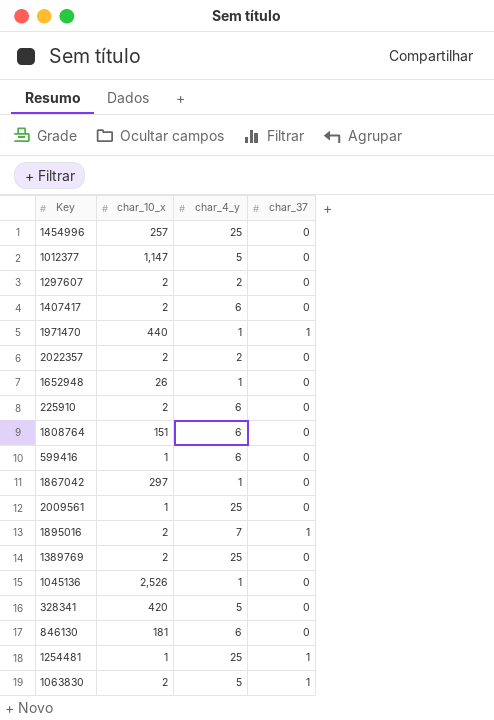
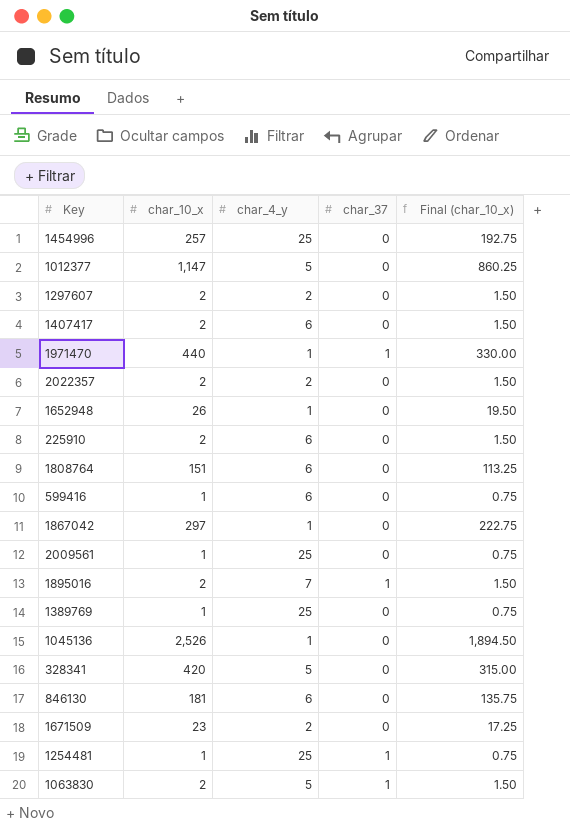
column Final (char_10_x) | formula: none -> [char_10_x] * 0.75
1389769 | char_10_x: 2 -> 1
row 1671509: none -> 23 | 2 | 0 | 17.25

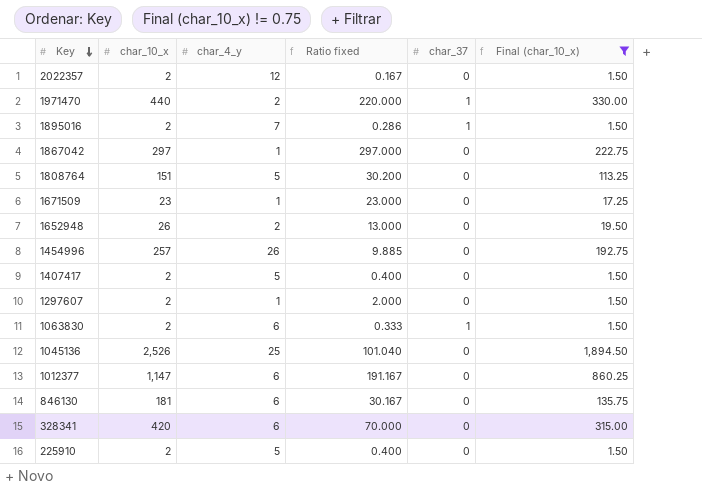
filter: none -> Final (char_10_x) != 0.75
row order: none -> Key descending
column Ratio fixed | formula: none -> [char_10_x] / [char_4_y]
2022357 | char_4_y: 2 -> 12
1971470 | char_4_y: 1 -> 2
1808764 | char_4_y: 6 -> 5
1671509 | char_4_y: 2 -> 1
1652948 | char_4_y: 1 -> 2
1454996 | char_4_y: 25 -> 26
1407417 | char_4_y: 6 -> 5
1297607 | char_4_y: 2 -> 1
1063830 | char_4_y: 5 -> 6
1045136 | char_4_y: 1 -> 25
1012377 | char_4_y: 5 -> 6
328341 | char_4_y: 5 -> 6
225910 | char_4_y: 6 -> 5

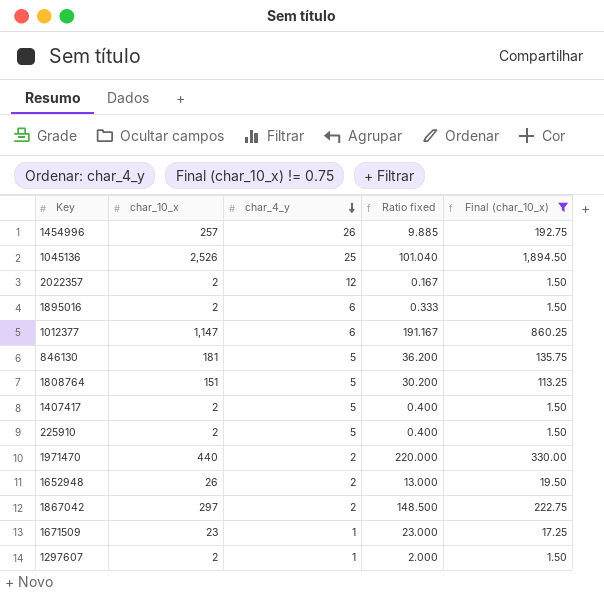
row order: Key descending -> char_4_y descending
column char_37 | position: 5 -> none
row 1063830: 2 | 6 | 0.333 | 1 | 1.50 -> none
row 328341: 420 | 6 | 70.000 | 0 | 315.00 -> none
1895016 | char_4_y: 7 -> 6
1895016 | Ratio fixed: 0.286 -> 0.333
846130 | char_4_y: 6 -> 5
846130 | Ratio fixed: 30.167 -> 36.200
1867042 | char_4_y: 1 -> 2
1867042 | Ratio fixed: 297.000 -> 148.500

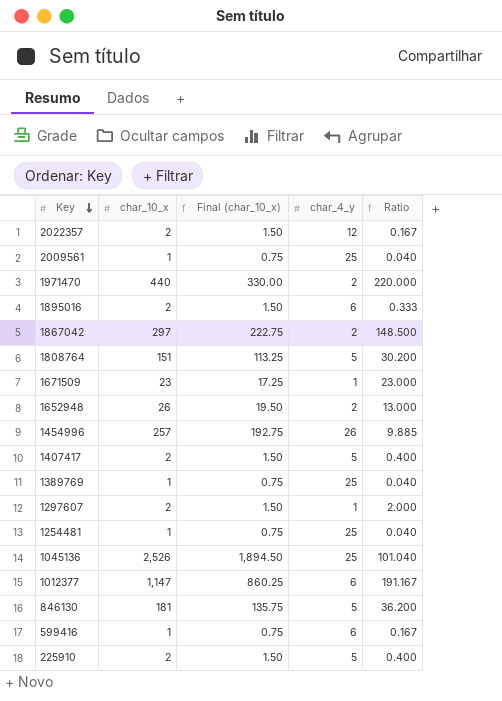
filter: Final (char_10_x) != 0.75 -> none
row order: char_4_y descending -> Key descending
column Final (char_10_x) | position: 5 -> 3
column name: Ratio fixed -> Ratio

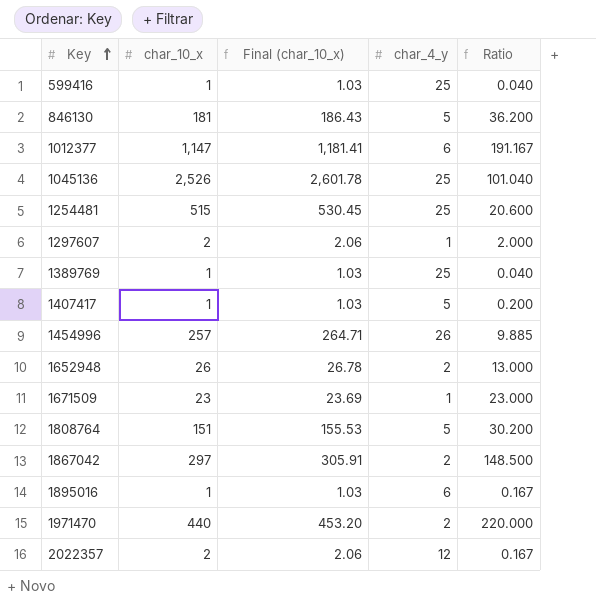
row order: Key descending -> Key ascending
column Final (char_10_x) | formula: [char_10_x] * 0.75 -> [char_10_x] * 1.03
row 2009561: 1 | 0.75 | 25 | 0.040 -> none
row 225910: 2 | 1.50 | 5 | 0.400 -> none
599416 | char_4_y: 6 -> 25
599416 | Ratio: 0.167 -> 0.040
1254481 | char_10_x: 1 -> 515
1254481 | Ratio: 0.040 -> 20.600
1407417 | char_10_x: 2 -> 1
1407417 | Ratio: 0.400 -> 0.200
1895016 | char_10_x: 2 -> 1
1895016 | Ratio: 0.333 -> 0.167

